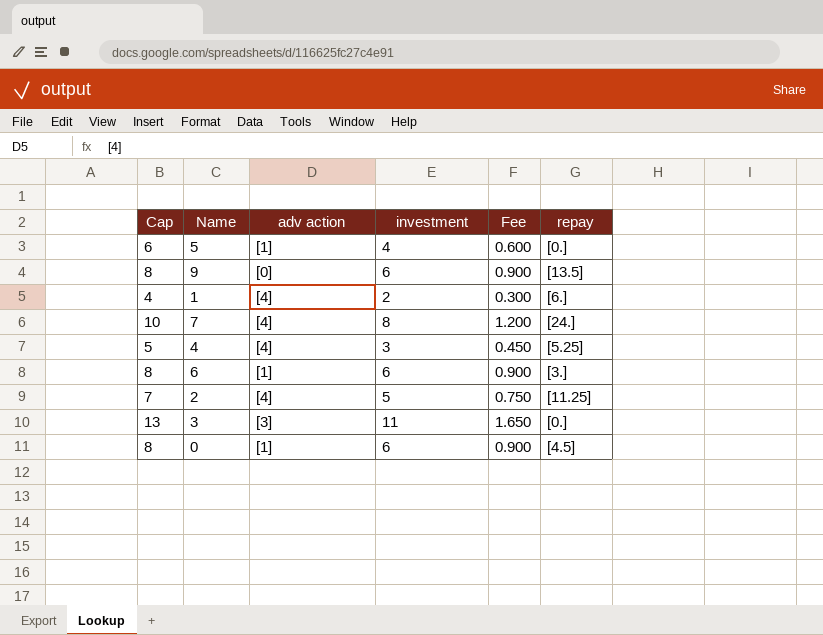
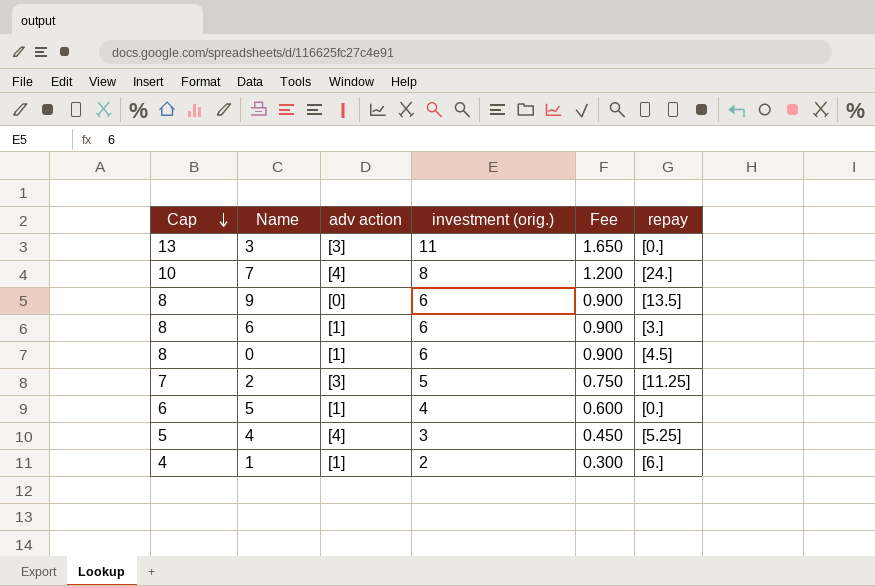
row order: none -> Cap descending
column name: investment -> investment (orig.)
2 | adv action: [4] -> [3]
1 | adv action: [4] -> [1]

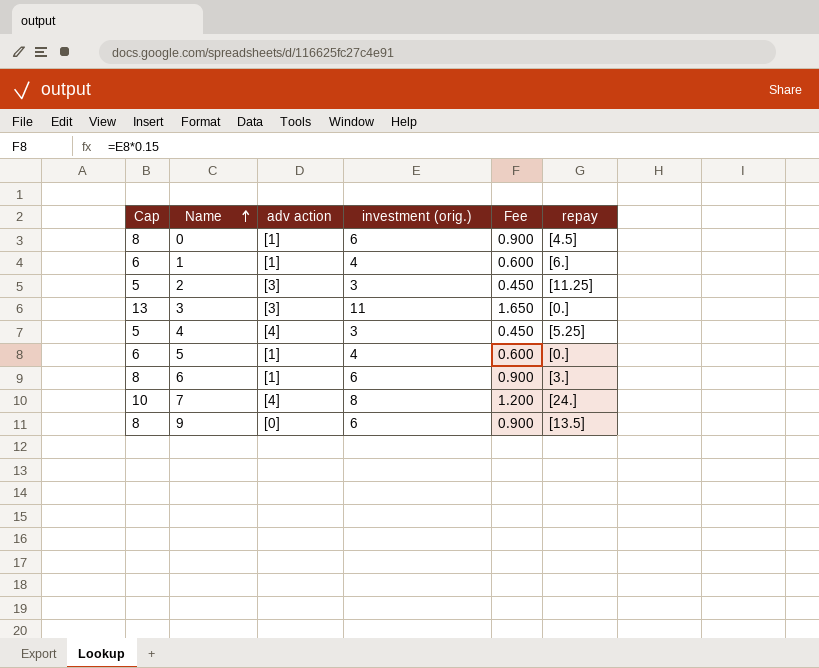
row order: Cap descending -> Name ascending
1 | Cap: 4 -> 6
1 | investment (orig.): 2 -> 4
1 | Fee: 0.300 -> 0.600
2 | Cap: 7 -> 5
2 | investment (orig.): 5 -> 3
2 | Fee: 0.750 -> 0.450

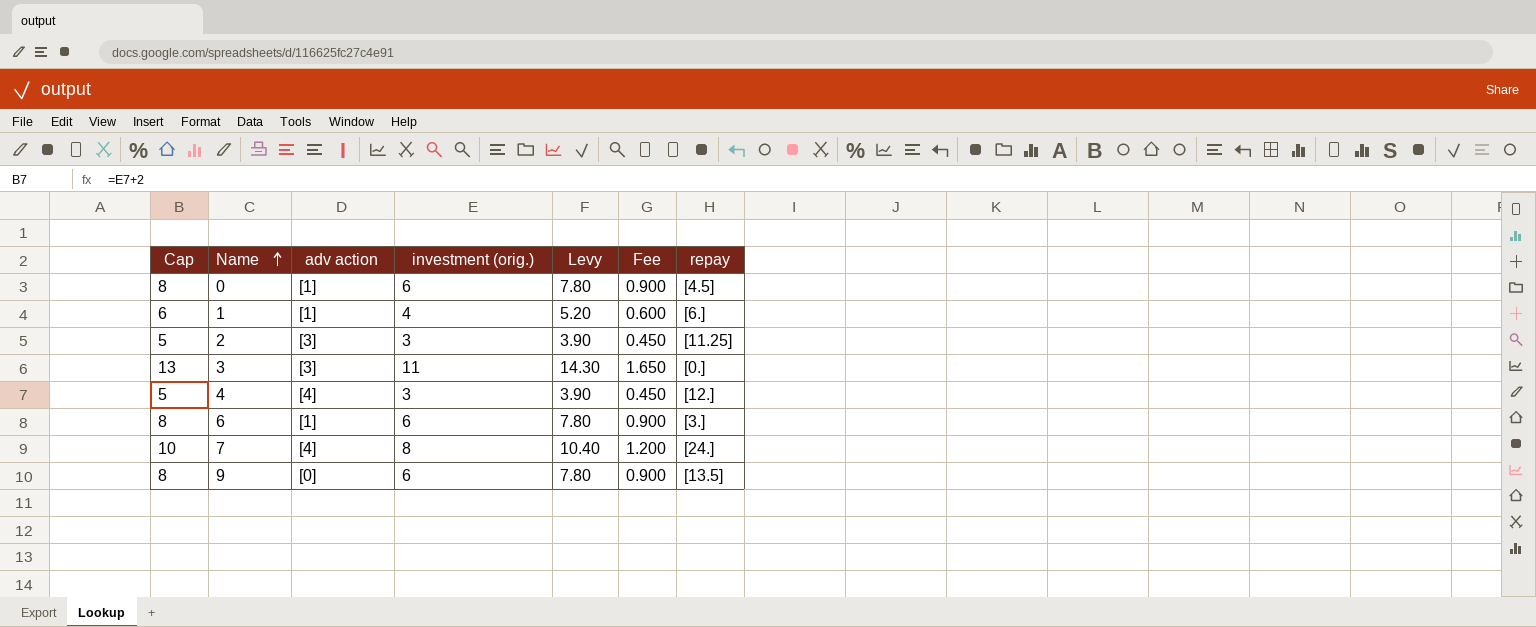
column Levy | formula: none -> [investment (orig.)] * 1.3
row 5: 6 | [1] | 4 | 0.600 | [0.] -> none
4 | repay: [5.25] -> [12.]

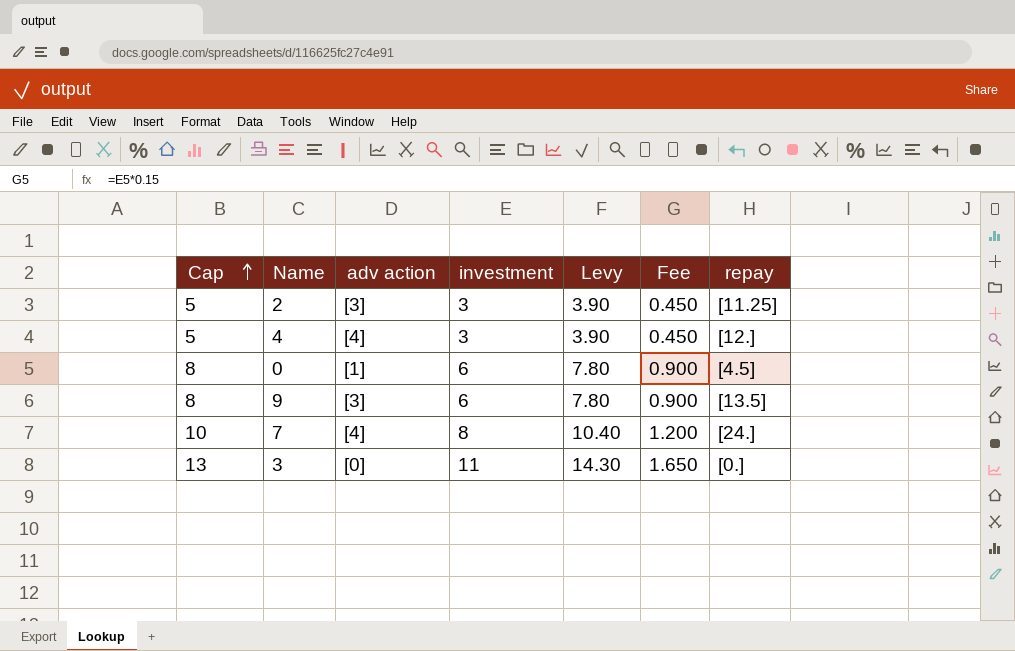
row order: Name ascending -> Cap ascending
column name: investment (orig.) -> investment
row 1: 6 | [1] | 4 | 5.20 | 0.600 | [6.] -> none
row 6: 8 | [1] | 6 | 7.80 | 0.900 | [3.] -> none
9 | adv action: [0] -> [3]
3 | adv action: [3] -> [0]

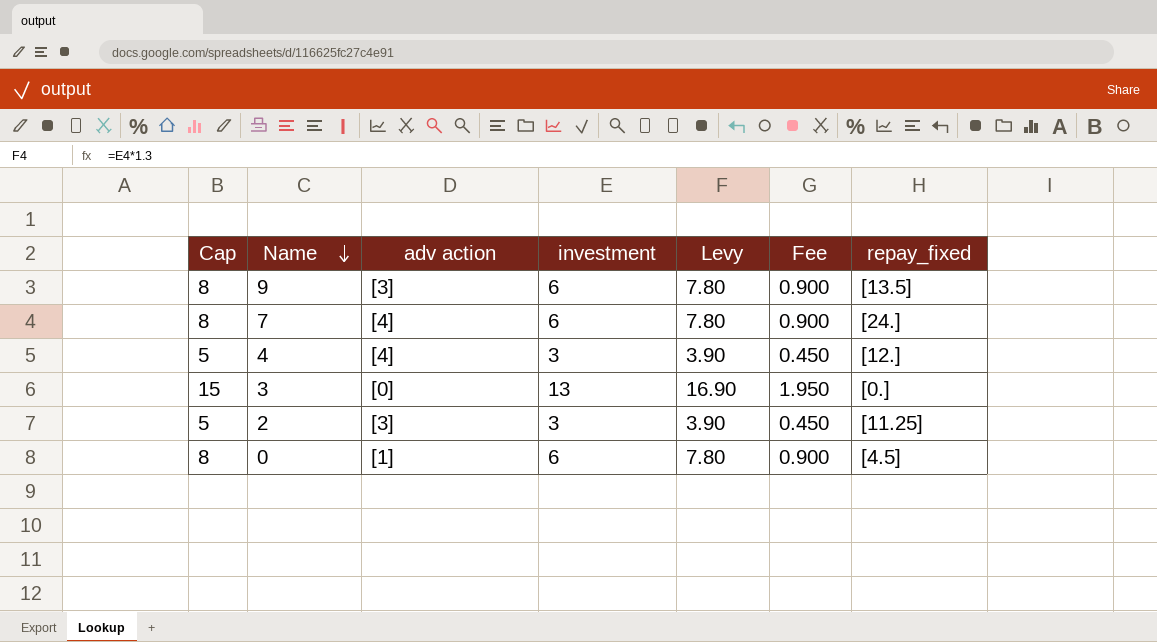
row order: Cap ascending -> Name descending
column name: repay -> repay_fixed
7 | Cap: 10 -> 8
7 | investment: 8 -> 6
7 | Levy: 10.40 -> 7.80
7 | Fee: 1.200 -> 0.900
3 | Cap: 13 -> 15
3 | investment: 11 -> 13
3 | Levy: 14.30 -> 16.90
3 | Fee: 1.650 -> 1.950

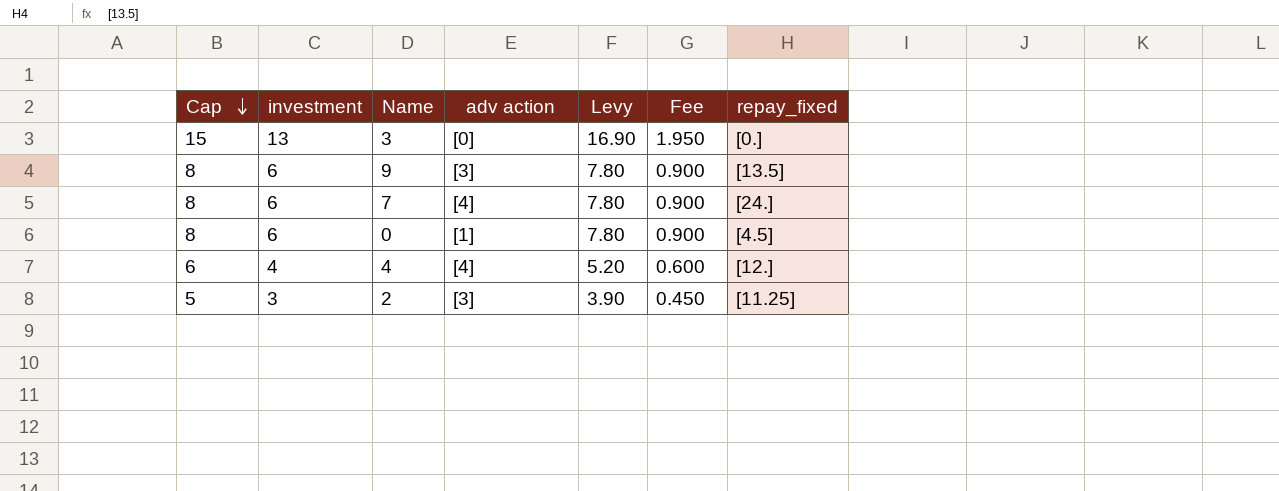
row order: Name descending -> Cap descending
column investment | position: 4 -> 2
4 | Cap: 5 -> 6
4 | investment: 3 -> 4
4 | Levy: 3.90 -> 5.20
4 | Fee: 0.450 -> 0.600

